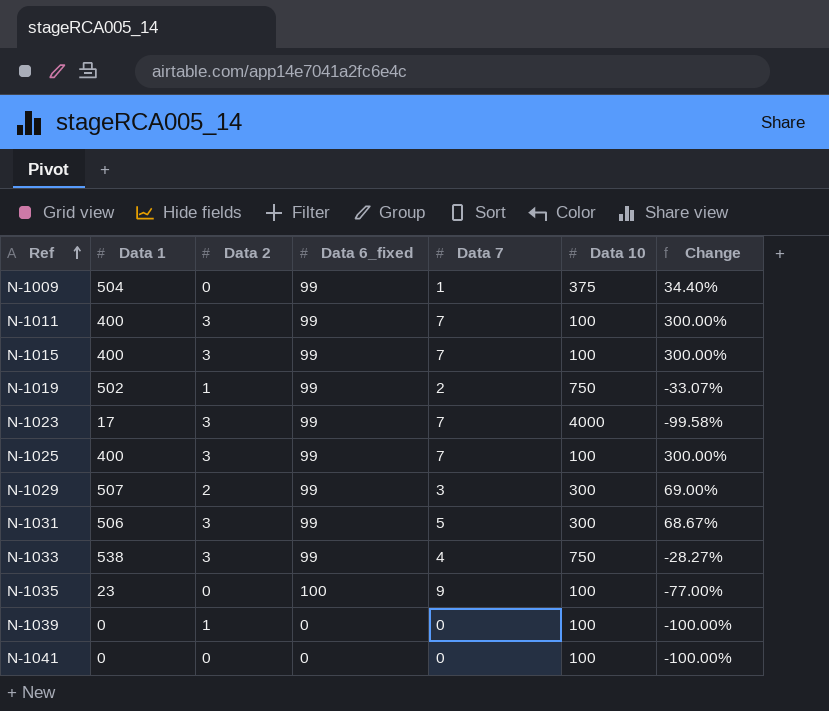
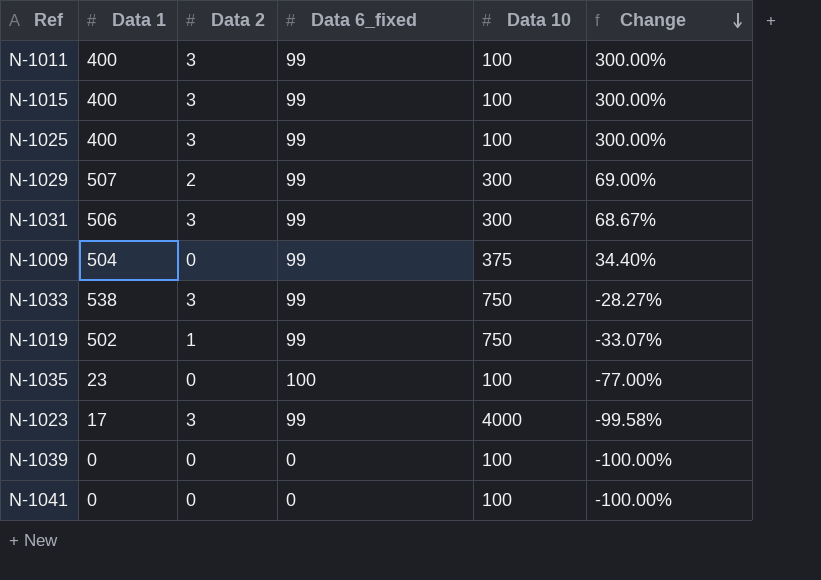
row order: Ref ascending -> Change descending
column Data 7 | position: 5 -> none
N-1039 | Data 2: 1 -> 0

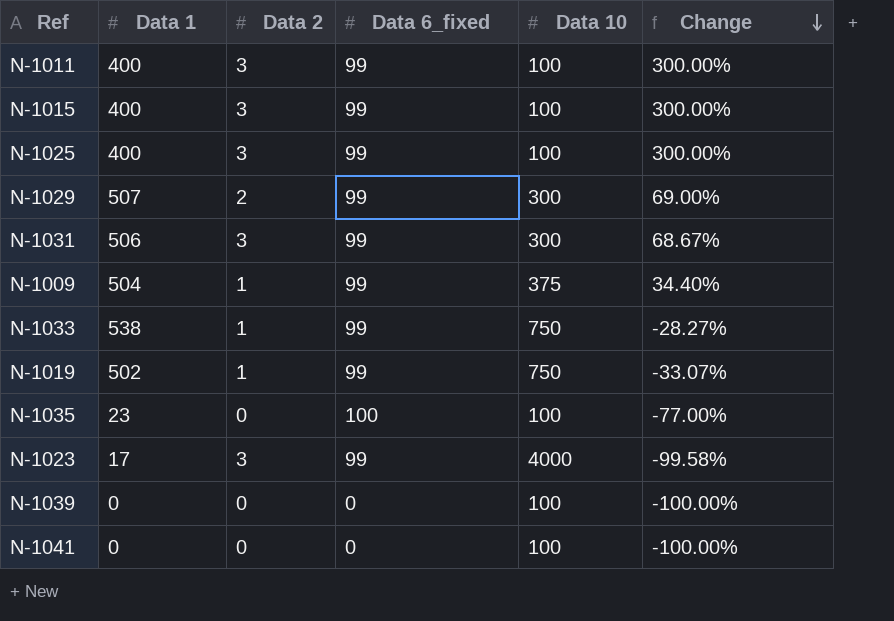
N-1009 | Data 2: 0 -> 1
N-1033 | Data 2: 3 -> 1

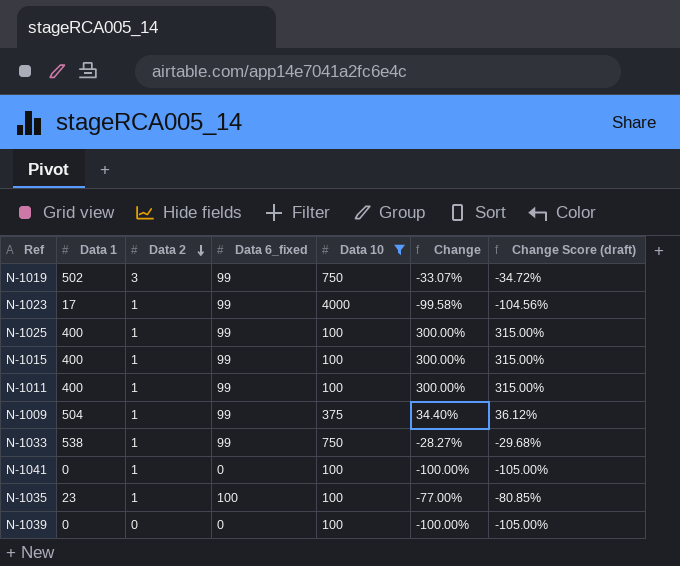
filter: none -> Data 10 != 300
row order: Change descending -> Data 2 descending
column Change Score (draft) | formula: none -> [Change] * 1.05
N-1019 | Data 2: 1 -> 3
N-1023 | Data 2: 3 -> 1
N-1025 | Data 2: 3 -> 1
N-1015 | Data 2: 3 -> 1
N-1011 | Data 2: 3 -> 1
N-1041 | Data 2: 0 -> 1
N-1035 | Data 2: 0 -> 1

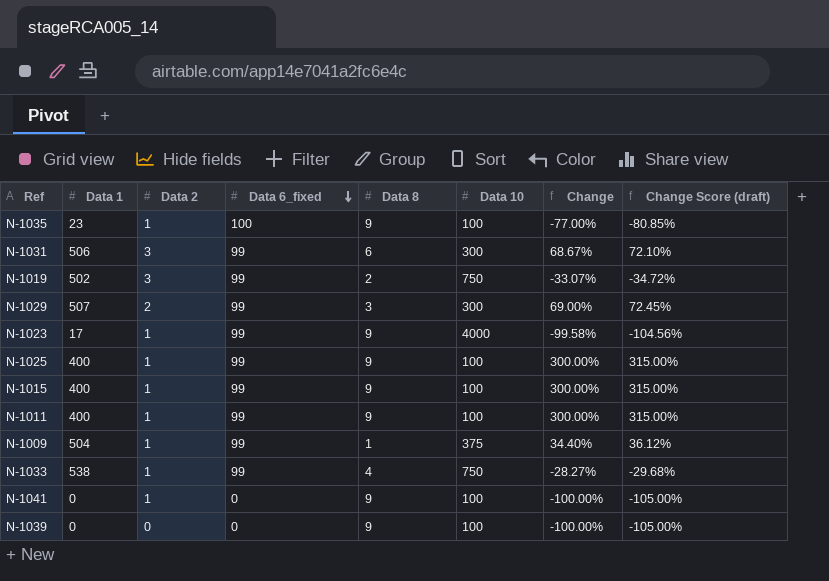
filter: Data 10 != 300 -> none
row order: Data 2 descending -> Data 6_fixed descending
column Data 8 | position: none -> 5

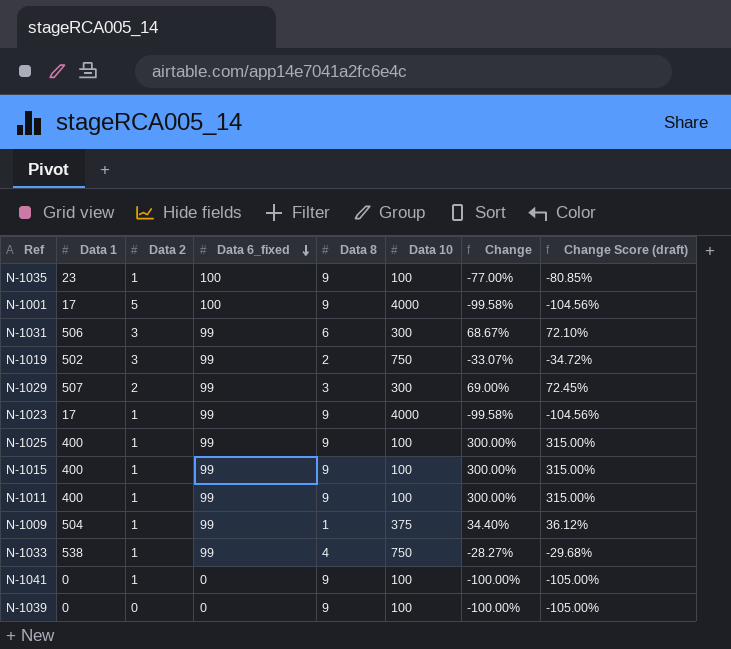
row N-1001: none -> 17 | 5 | 100 | 9 | 4000 | -99.58% | -104.56%

